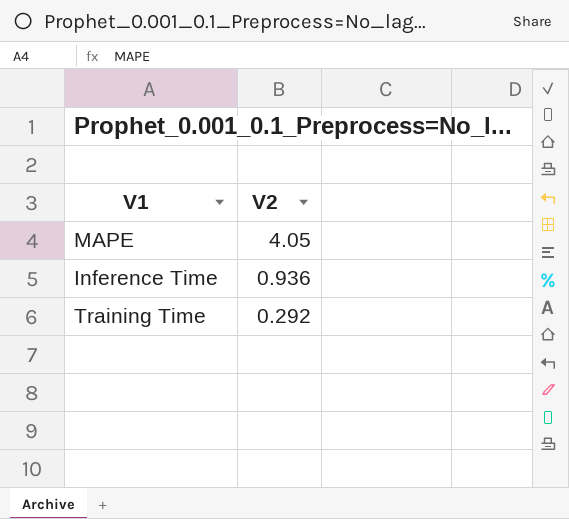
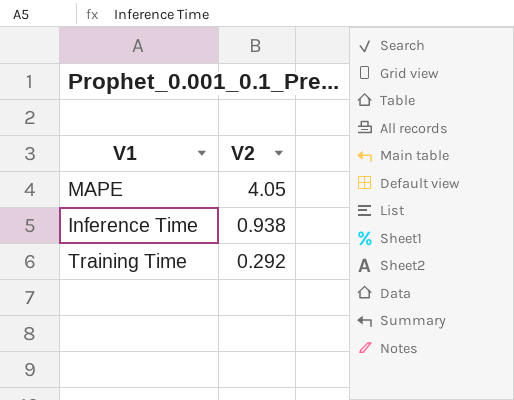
Inference Time | V2: 0.936 -> 0.938

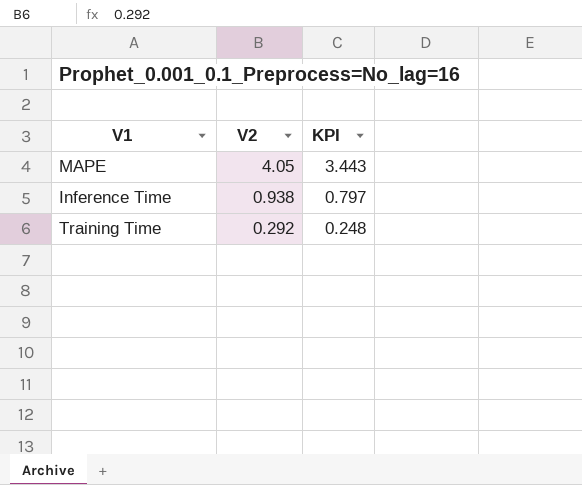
column KPI | formula: none -> [V2] * 0.85

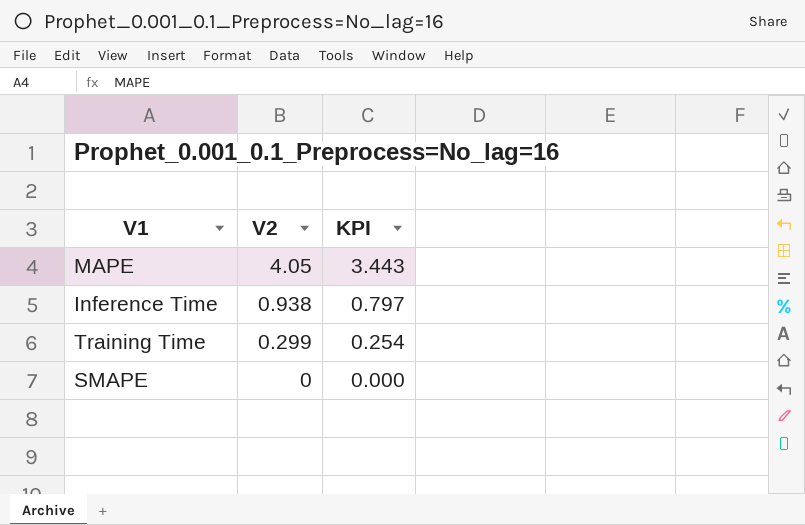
Training Time | V2: 0.292 -> 0.299
Training Time | KPI: 0.248 -> 0.254
row SMAPE: none -> 0 | 0.000

